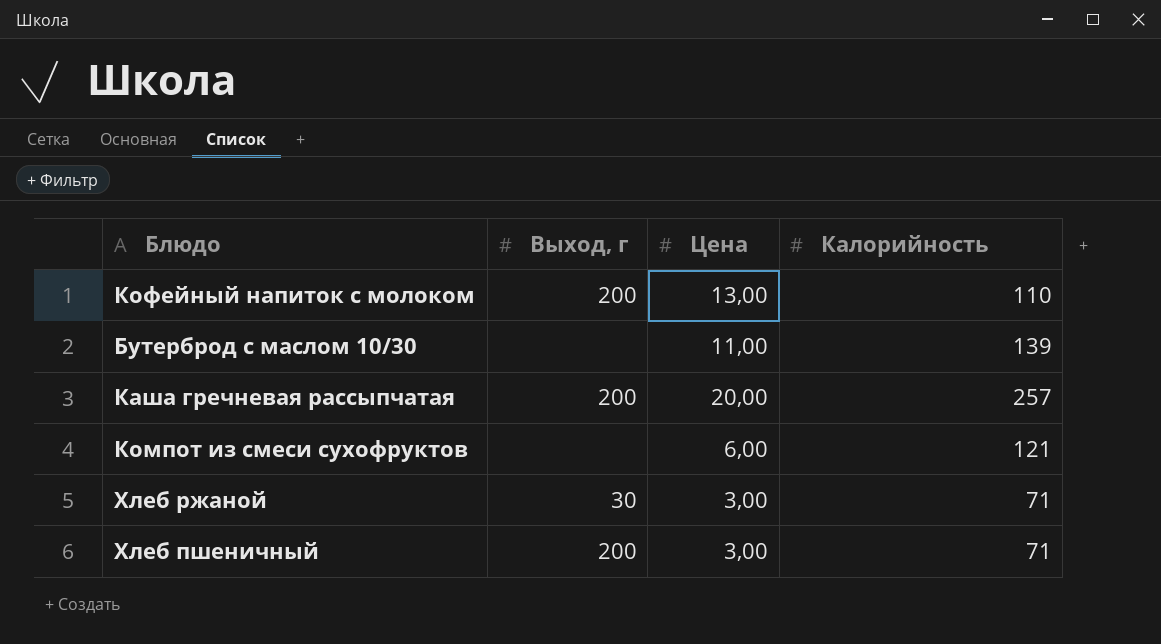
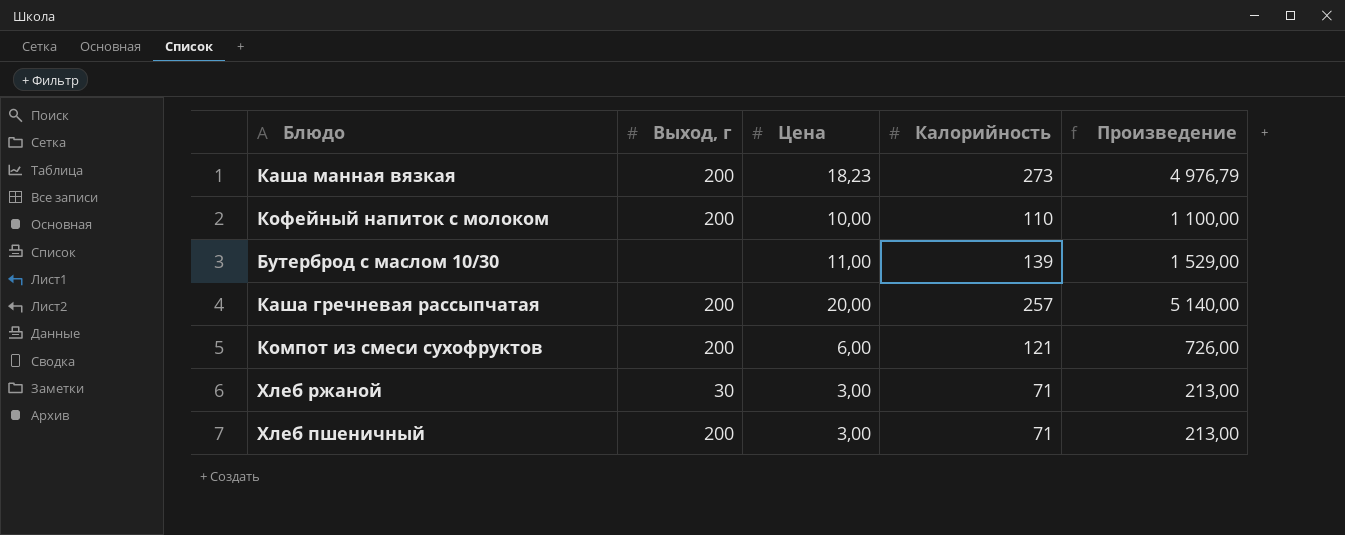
column Произведение | formula: none -> [Цена] * [Калорийность]
row Каша манная вязкая: none -> 200 | 18,23 | 273 | 4 976,79
Кофейный напиток с молоком | Цена: 13,00 -> 10,00
Компот из смеси сухофруктов | Выход, г: none -> 200

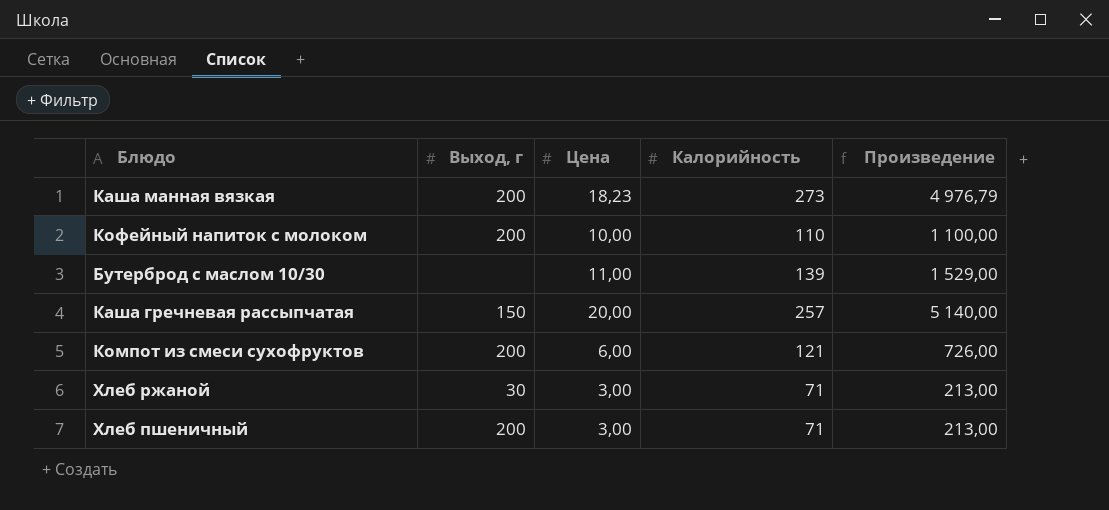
Каша гречневая рассыпчатая | Выход, г: 200 -> 150

